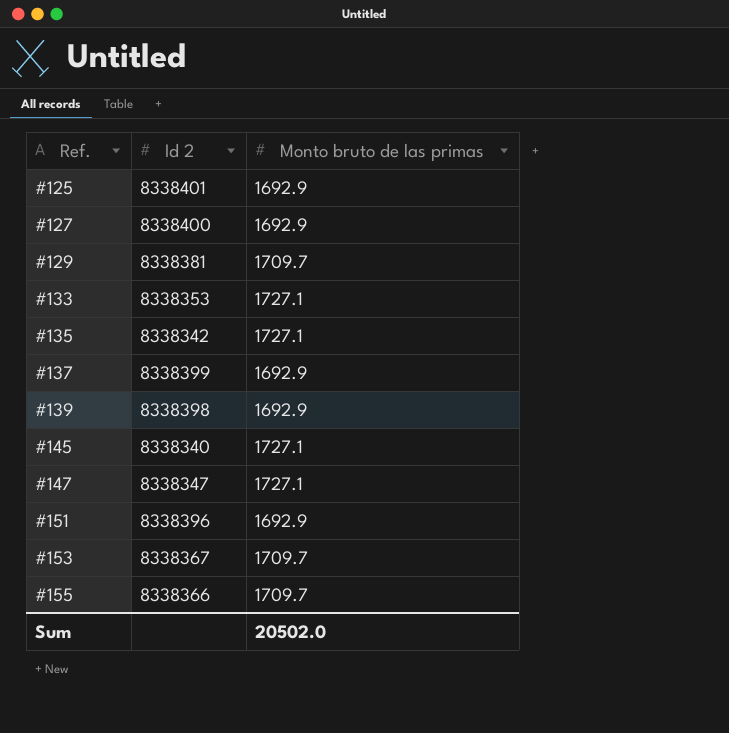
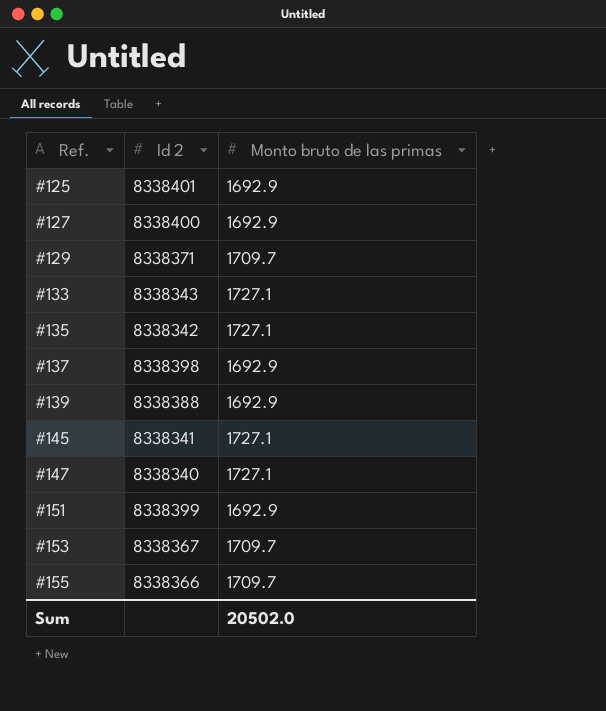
#129 | Id 2: 8338381 -> 8338371
#133 | Id 2: 8338353 -> 8338343
#137 | Id 2: 8338399 -> 8338398
#139 | Id 2: 8338398 -> 8338388
#145 | Id 2: 8338340 -> 8338341
#147 | Id 2: 8338347 -> 8338340
#151 | Id 2: 8338396 -> 8338399

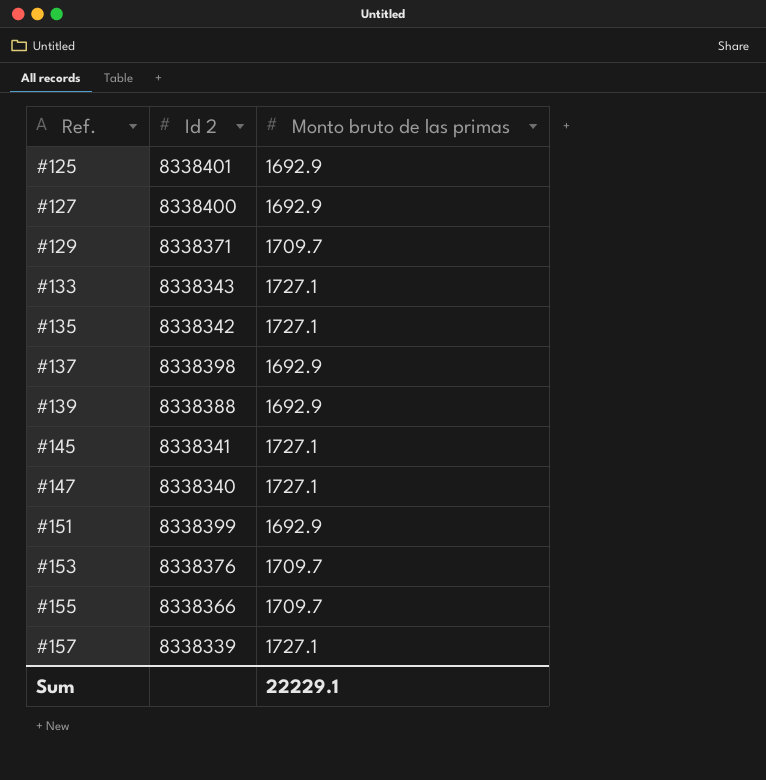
#153 | Id 2: 8338367 -> 8338376
row #157: none -> 8338339 | 1727.1
Sum | Monto bruto de las primas: 20502.0 -> 22229.1

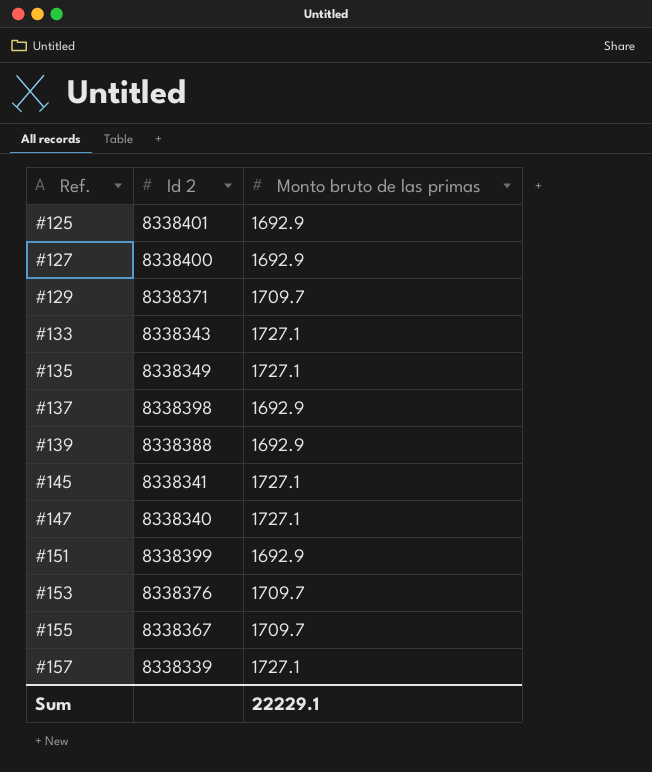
#135 | Id 2: 8338342 -> 8338349
#155 | Id 2: 8338366 -> 8338367

